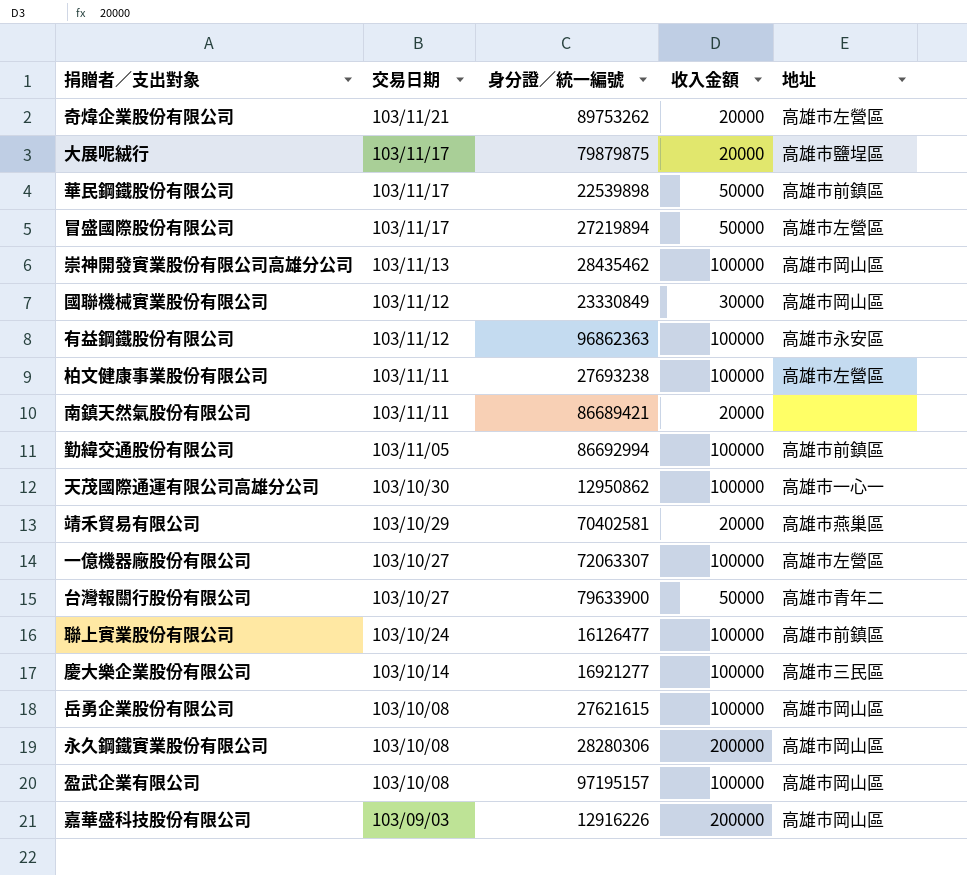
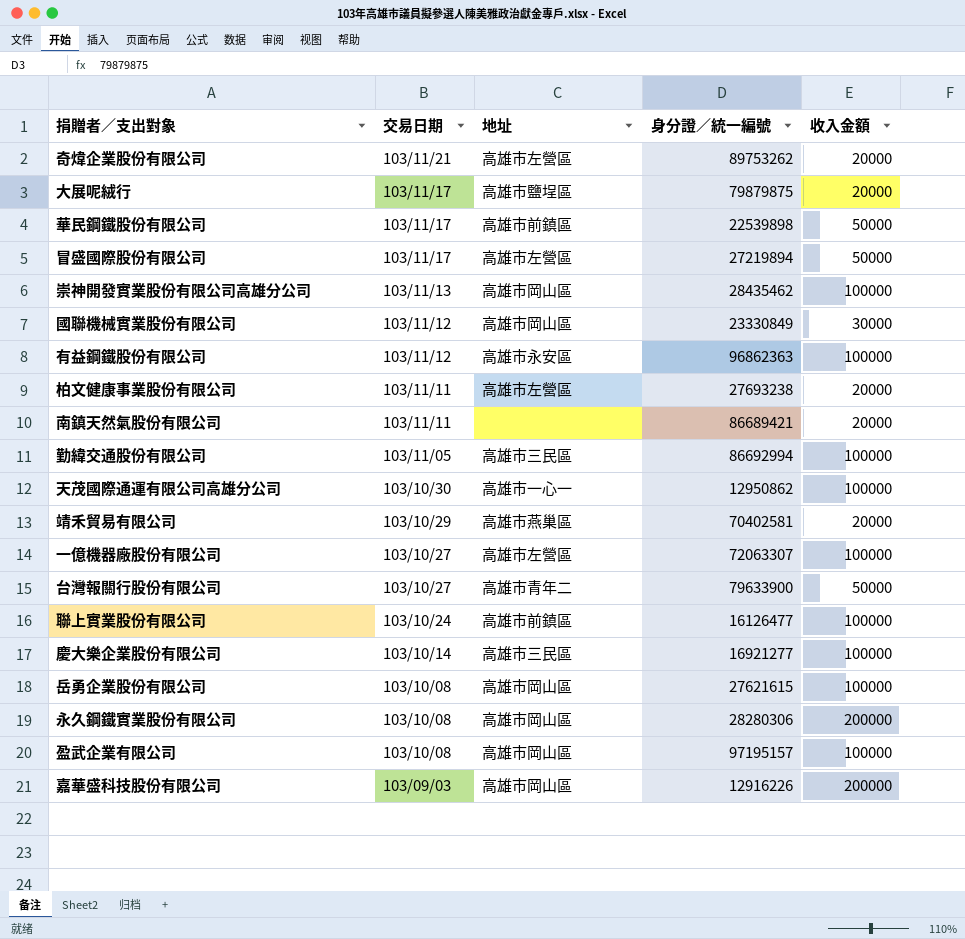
column 地址 | position: 5 -> 3
柏文健康事業股份有限公司 | 收入金額: 100000 -> 20000
勤緯交通股份有限公司 | 地址: 高雄市前鎮區 -> 高雄市三民區

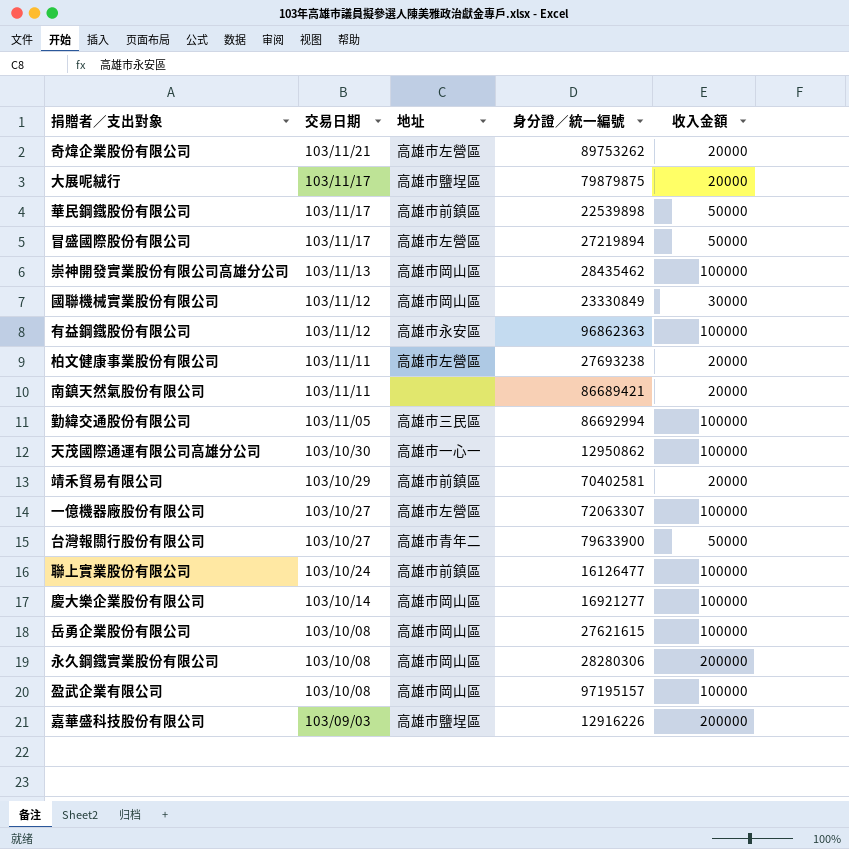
靖禾貿易有限公司 | 地址: 高雄市燕巢區 -> 高雄市前鎮區
慶大樂企業股份有限公司 | 地址: 高雄市三民區 -> 高雄市岡山區
嘉華盛科技股份有限公司 | 地址: 高雄市岡山區 -> 高雄市鹽埕區

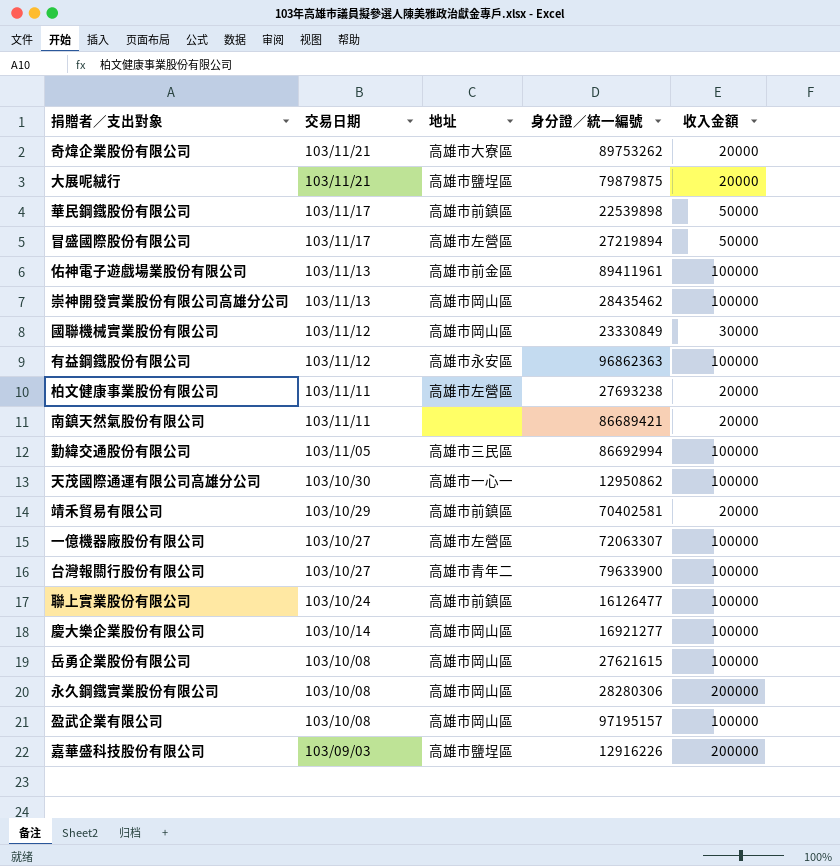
奇煒企業股份有限公司 | 地址: 高雄市左營區 -> 高雄市大寮區
大展呢絨行 | 交易日期: 103/11/17 -> 103/11/21
row 佑神電子遊戲場業股份有限公司: none -> 103/11/13 | 高雄市前金區 | 89411961 | 100000
台灣報關行股份有限公司 | 收入金額: 50000 -> 100000

